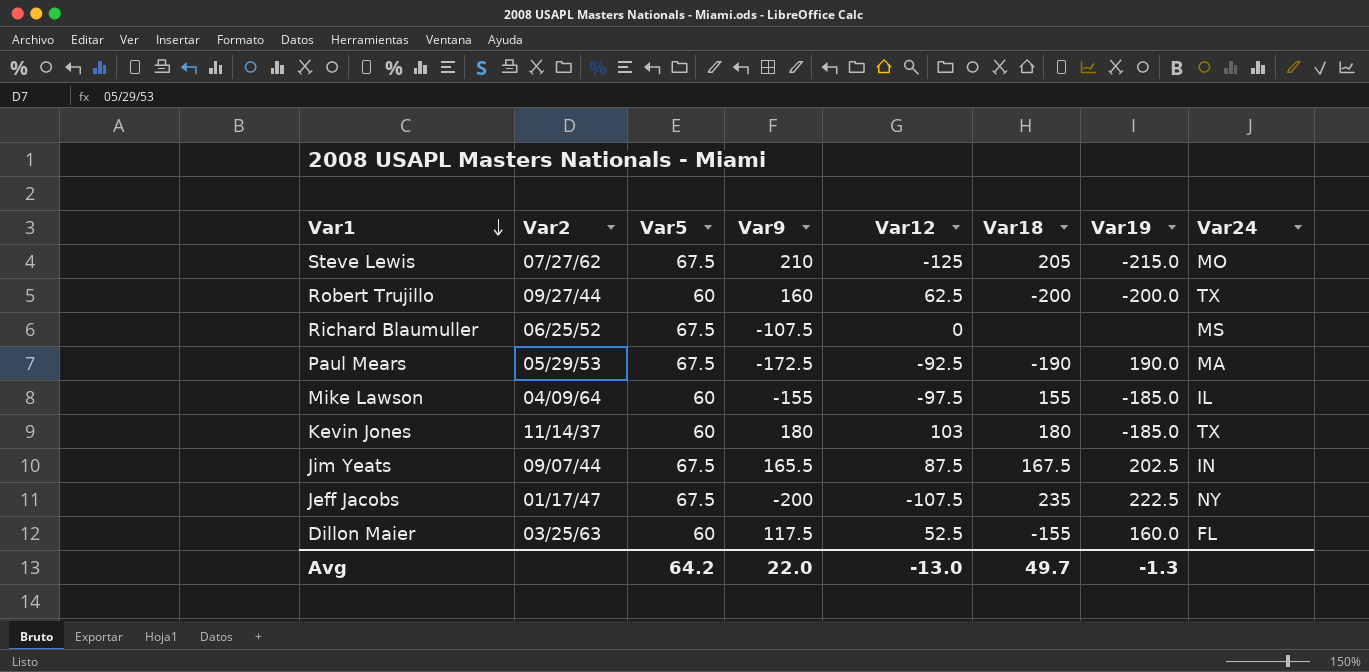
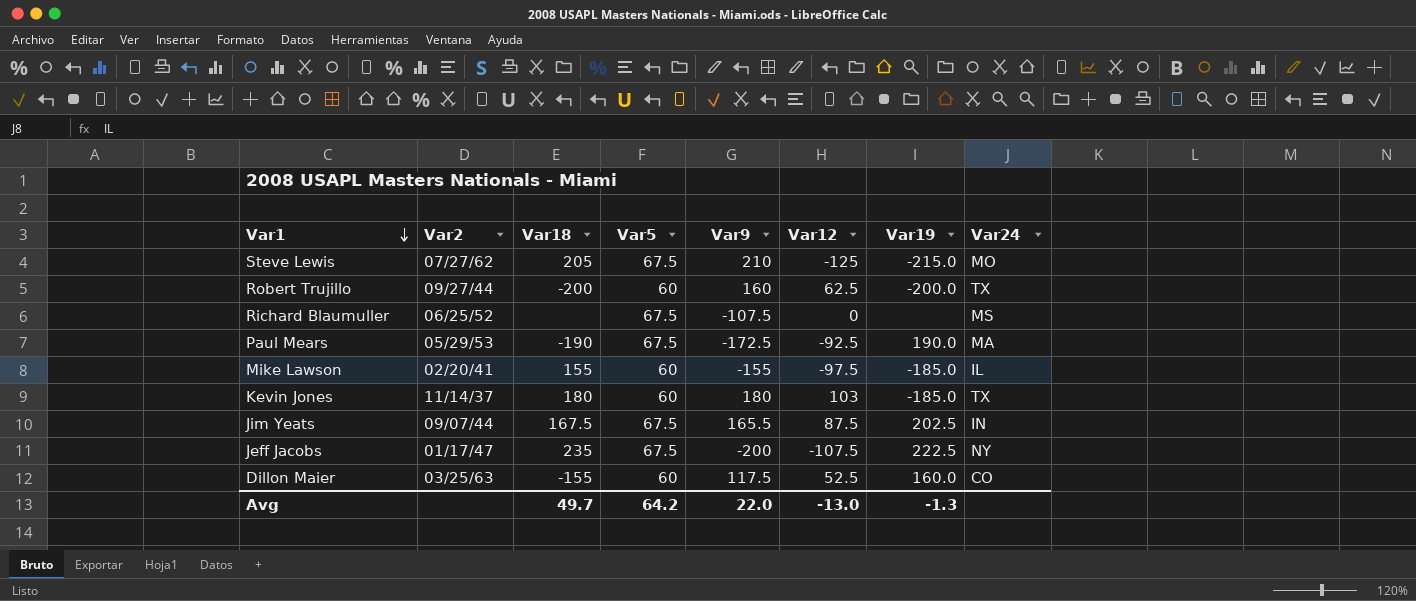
column Var18 | position: 6 -> 3
Mike Lawson | Var2: 04/09/64 -> 02/20/41
Dillon Maier | Var24: FL -> CO

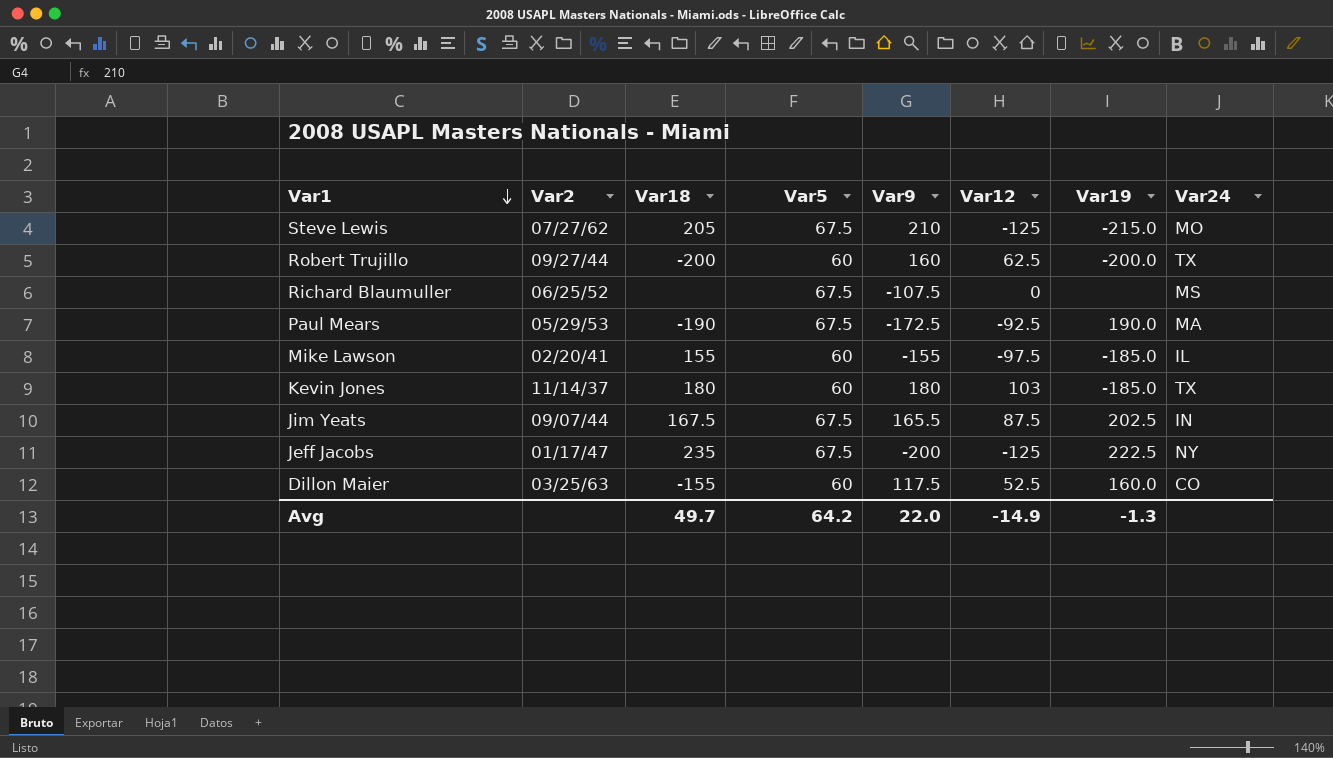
Jeff Jacobs | Var12: -107.5 -> -125
Avg | Var12: -13.0 -> -14.9

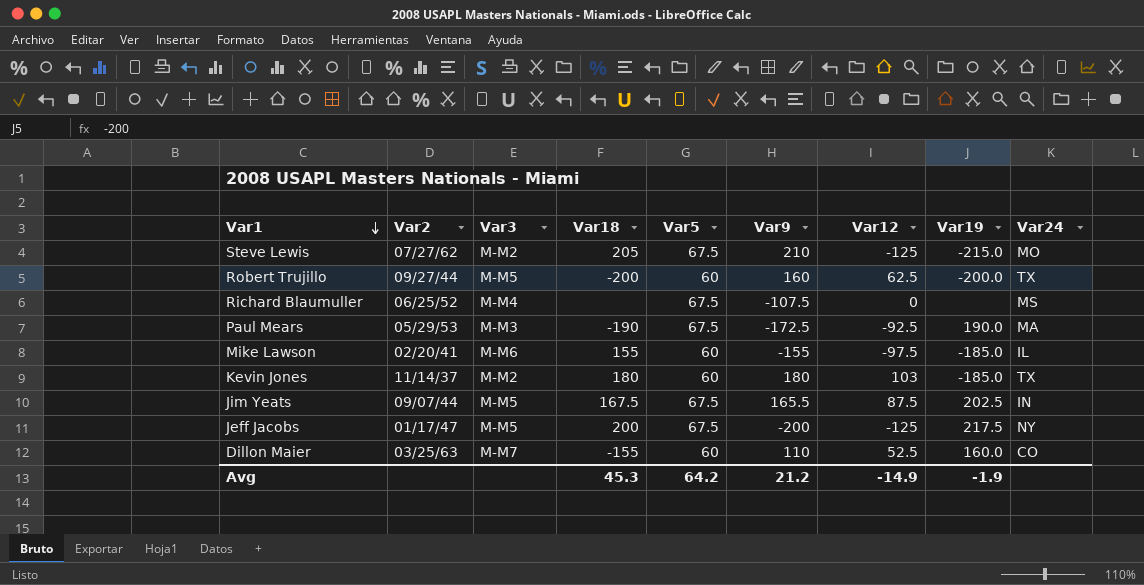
column Var3 | position: none -> 3
Jeff Jacobs | Var18: 235 -> 200
Jeff Jacobs | Var19: 222.5 -> 217.5
Dillon Maier | Var9: 117.5 -> 110
Avg | Var18: 49.7 -> 45.3
Avg | Var9: 22.0 -> 21.2
Avg | Var19: -1.3 -> -1.9

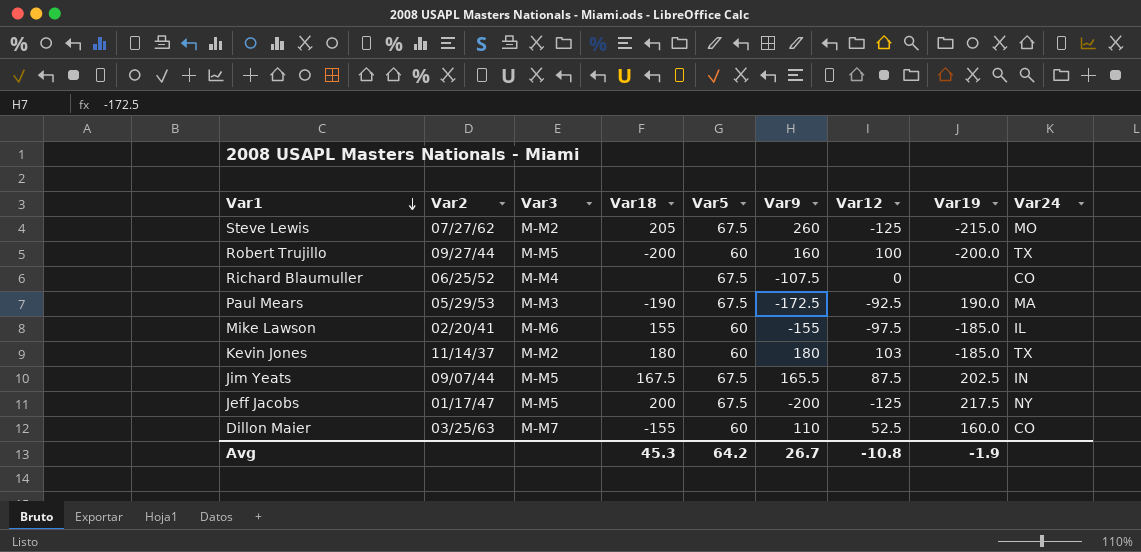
Steve Lewis | Var9: 210 -> 260
Robert Trujillo | Var12: 62.5 -> 100
Richard Blaumuller | Var24: MS -> CO
Avg | Var9: 21.2 -> 26.7
Avg | Var12: -14.9 -> -10.8

